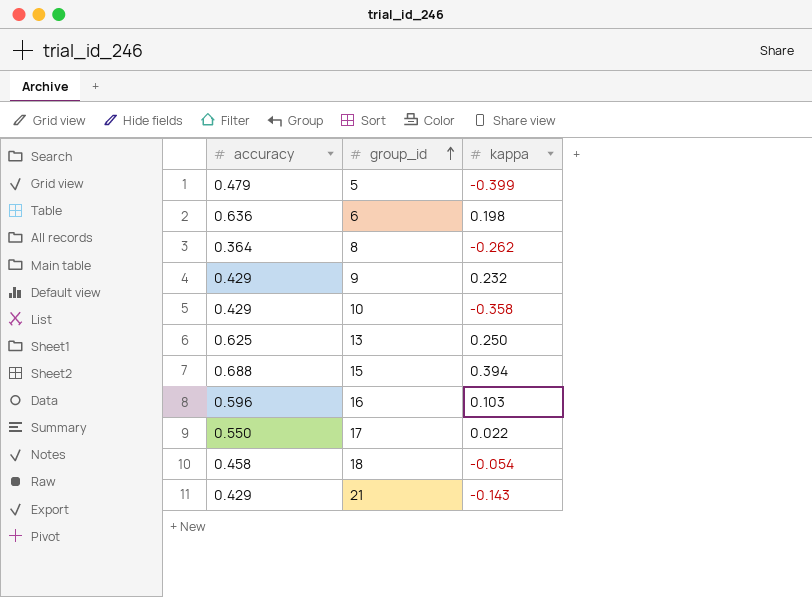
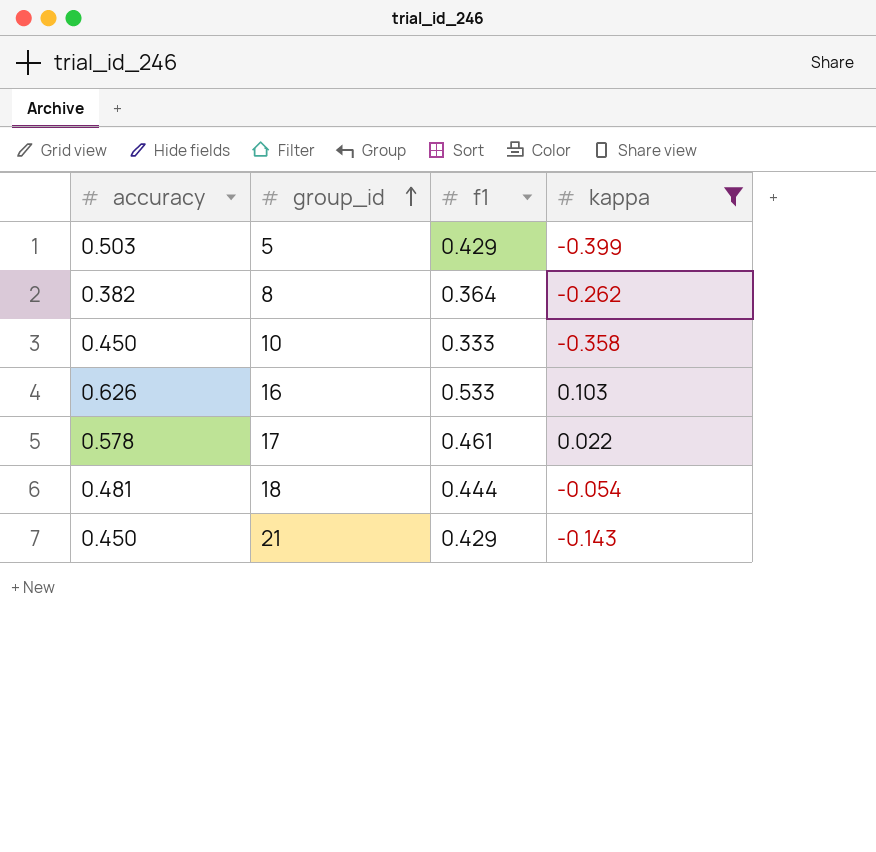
filter: none -> kappa <= 0.103
column f1 | position: none -> 3
5 | accuracy: 0.479 -> 0.503
8 | accuracy: 0.364 -> 0.382
10 | accuracy: 0.429 -> 0.450
16 | accuracy: 0.596 -> 0.626
17 | accuracy: 0.550 -> 0.578
18 | accuracy: 0.458 -> 0.481
21 | accuracy: 0.429 -> 0.450

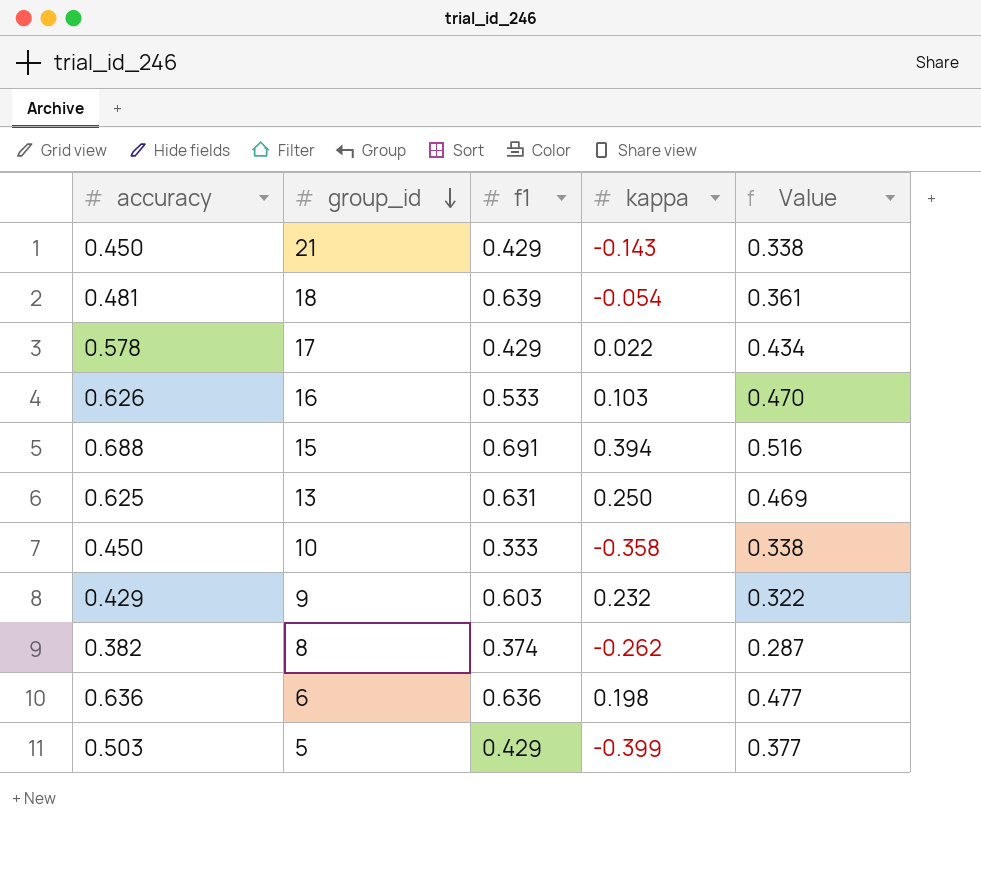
filter: kappa <= 0.103 -> none
row order: group_id ascending -> group_id descending
column Value | formula: none -> [accuracy] * 0.75
18 | f1: 0.444 -> 0.639
17 | f1: 0.461 -> 0.429
8 | f1: 0.364 -> 0.374

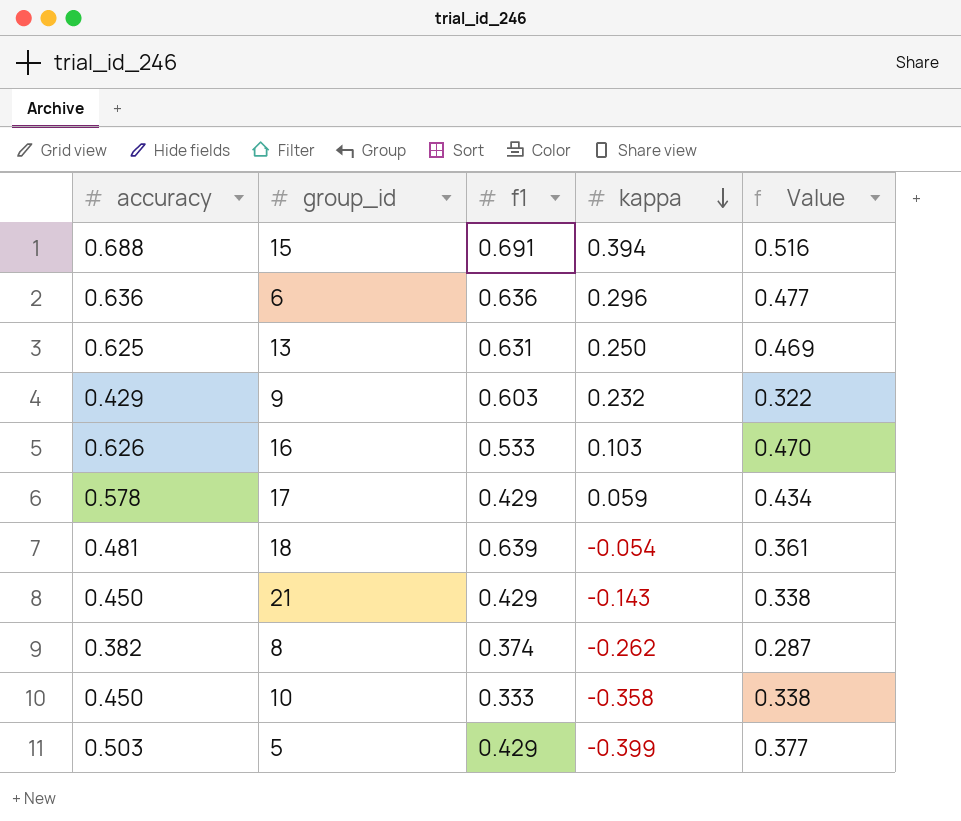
row order: group_id descending -> kappa descending
6 | kappa: 0.198 -> 0.296
17 | kappa: 0.022 -> 0.059

